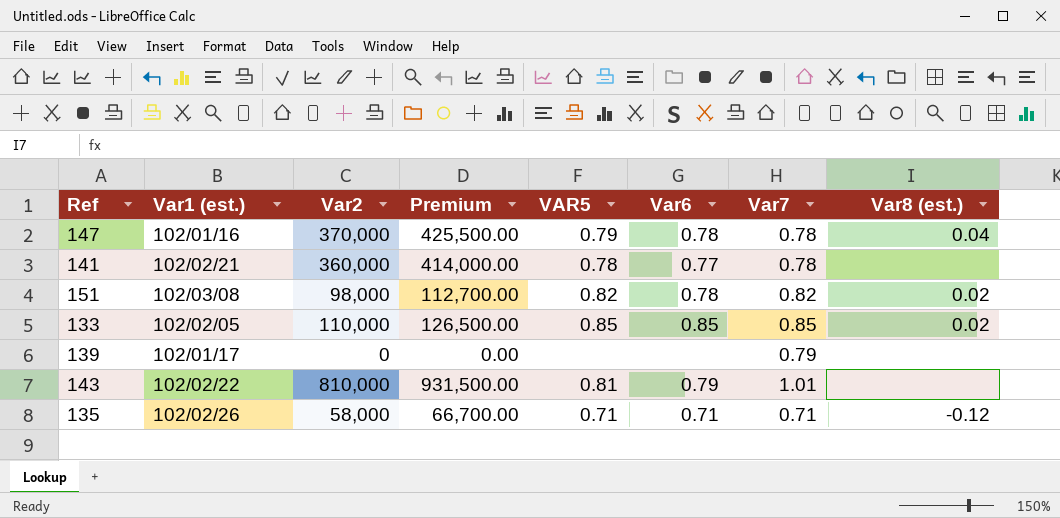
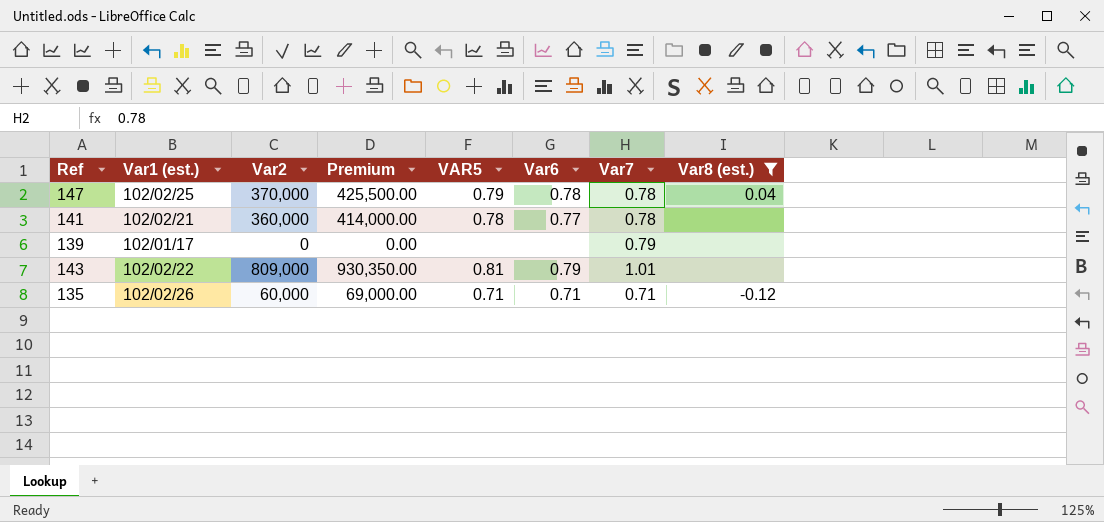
filter: none -> Var8 (est.) != 0.02
147 | Var1 (est.): 102/01/16 -> 102/02/25
143 | Var2: 810,000 -> 809,000
143 | Premium: 931,500.00 -> 930,350.00
135 | Var2: 58,000 -> 60,000
135 | Premium: 66,700.00 -> 69,000.00

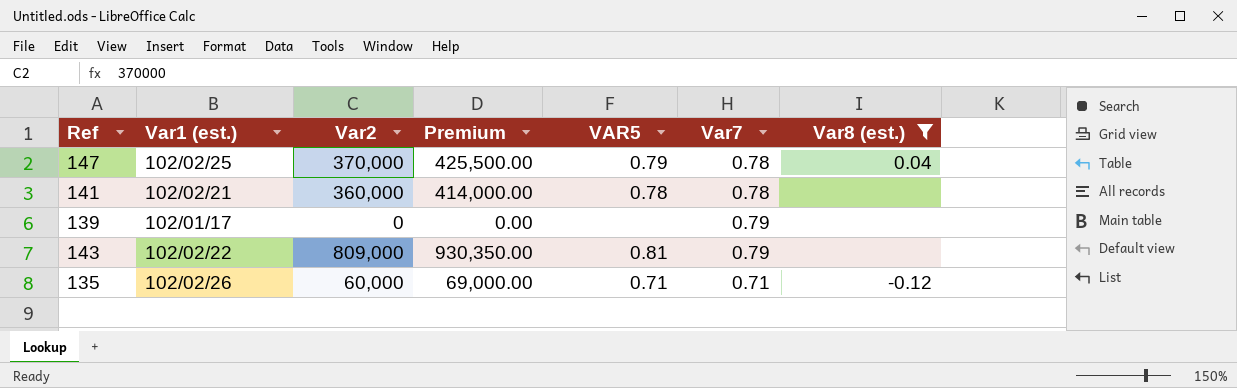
column Var6 | position: 6 -> none
143 | Var7: 1.01 -> 0.79

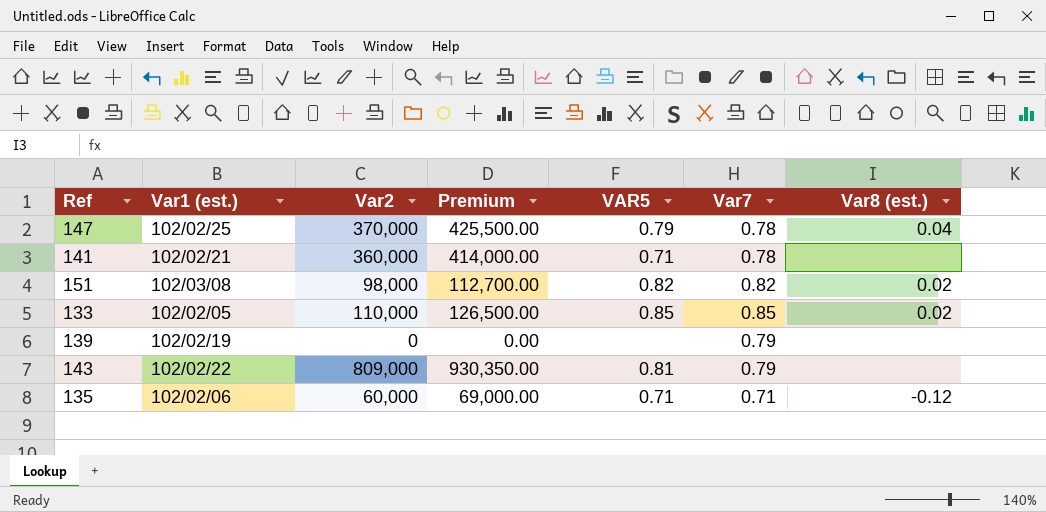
filter: Var8 (est.) != 0.02 -> none
141 | VAR5: 0.78 -> 0.71
139 | Var1 (est.): 102/01/17 -> 102/02/19
135 | Var1 (est.): 102/02/26 -> 102/02/06

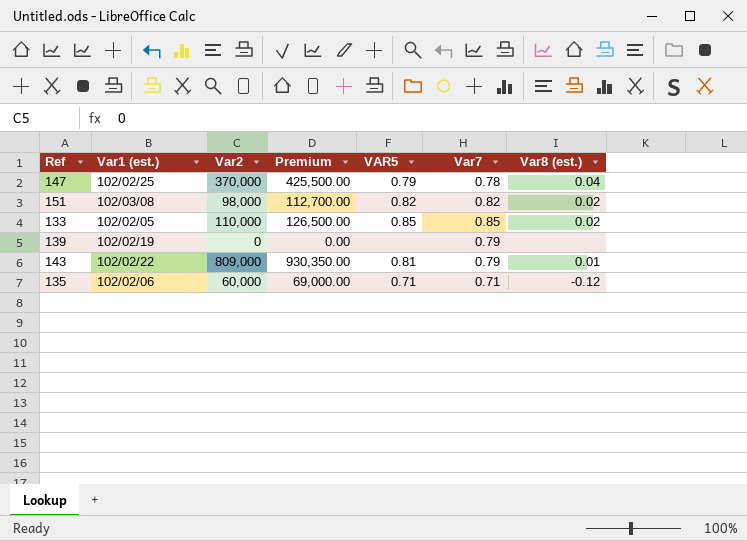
row 141: 102/02/21 | 360,000 | 414,000.00 | 0.71 | 0.78 | none -> none
143 | Var8 (est.): none -> 0.01

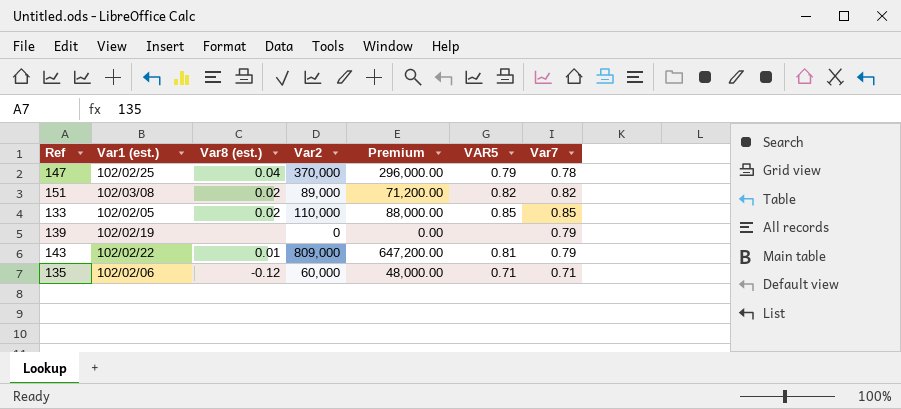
column Var8 (est.) | position: 7 -> 3
column Premium | formula: [Var2] * 1.15 -> [Var2] * 0.8
151 | Var2: 98,000 -> 89,000

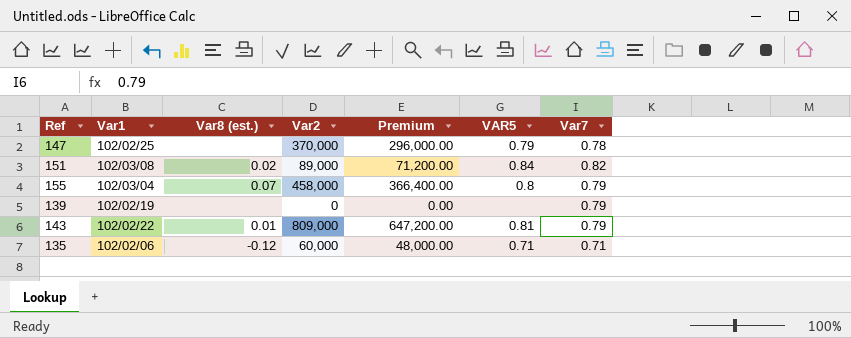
column name: Var1 (est.) -> Var1
row 133: 102/02/05 | 0.02 | 110,000 | 88,000.00 | 0.85 | 0.85 -> none
147 | Var8 (est.): 0.04 -> none
151 | VAR5: 0.82 -> 0.84
row 155: none -> 102/03/04 | 0.07 | 458,000 | 366,400.00 | 0.8 | 0.79

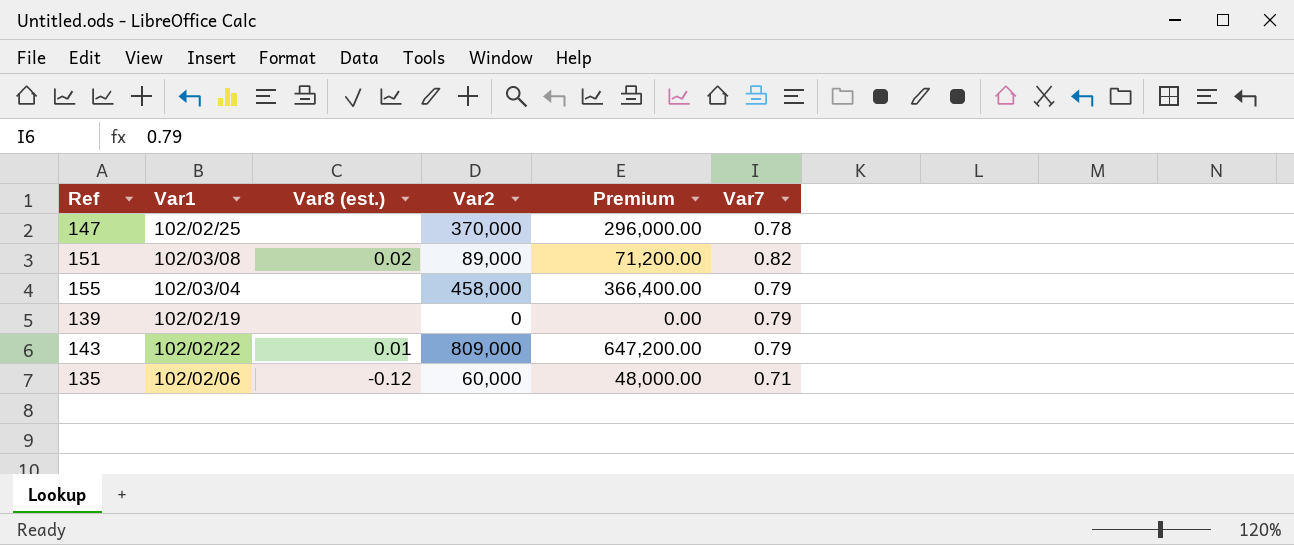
column VAR5 | position: 6 -> none
155 | Var8 (est.): 0.07 -> none

